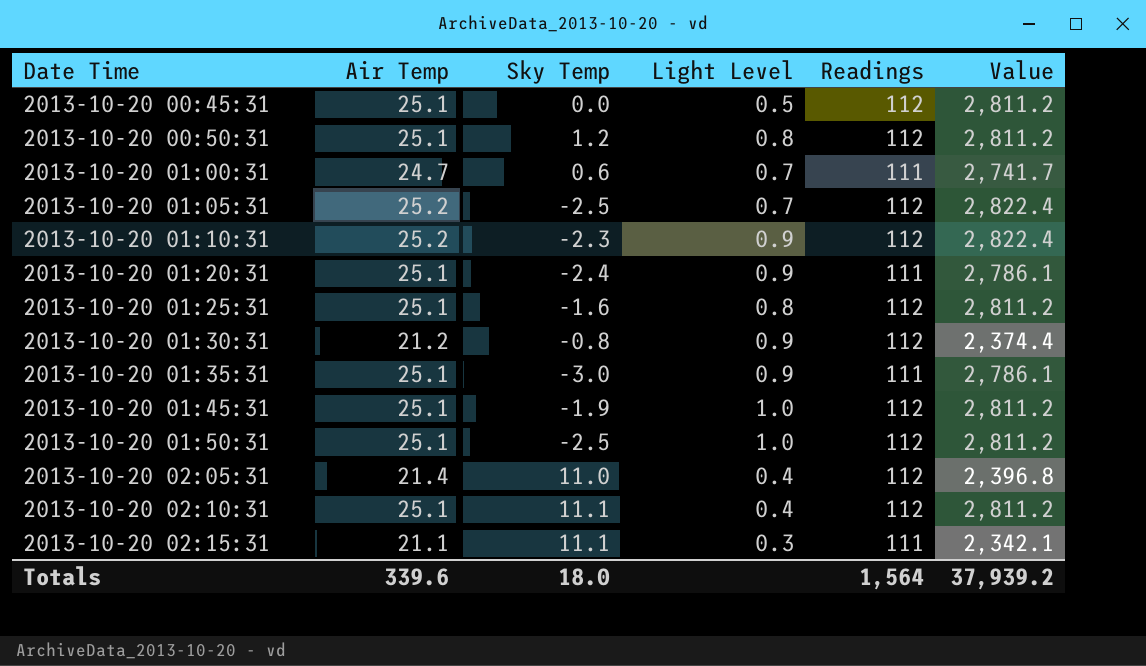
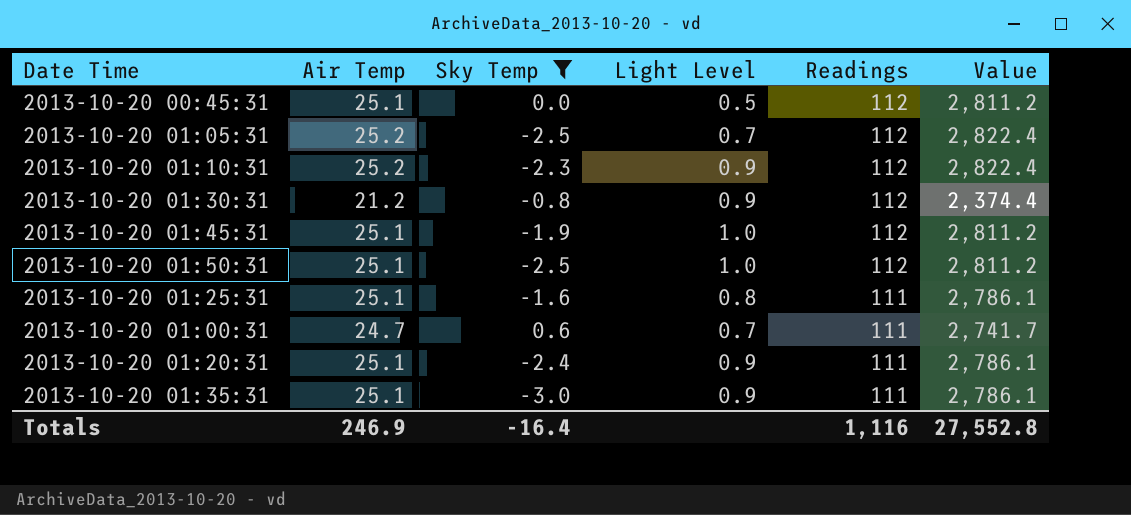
filter: none -> Sky Temp <= 0.6
row order: Date Time ascending -> Readings descending
2013-10-20 01:25:31 | Readings: 112 -> 111
2013-10-20 01:25:31 | Value: 2,811.2 -> 2,786.1
Totals | Air Temp: 339.6 -> 246.9
Totals | Sky Temp: 18.0 -> -16.4
Totals | Readings: 1,564 -> 1,116
Totals | Value: 37,939.2 -> 27,552.8

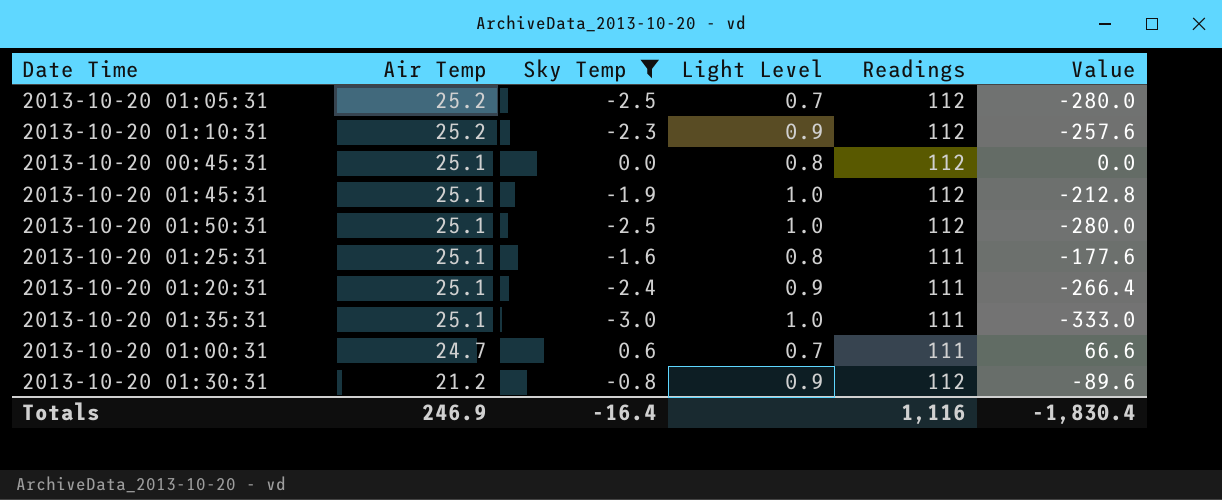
row order: Readings descending -> Air Temp descending
column Value | formula: [Air Temp] * [Readings] -> [Sky Temp] * [Readings]
2013-10-20 00:45:31 | Light Level: 0.5 -> 0.8
2013-10-20 01:35:31 | Light Level: 0.9 -> 1.0
Totals | Value: 27,552.8 -> -1,830.4

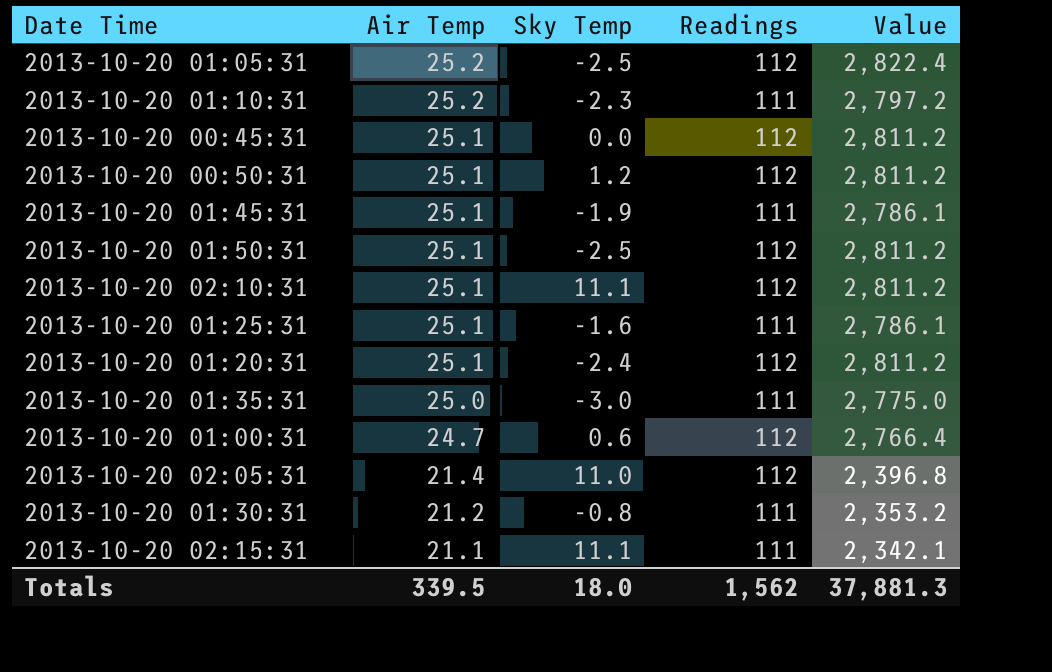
filter: Sky Temp <= 0.6 -> none
column Light Level | position: 4 -> none
column Value | formula: [Sky Temp] * [Readings] -> [Air Temp] * [Readings]
2013-10-20 01:10:31 | Readings: 112 -> 111
2013-10-20 01:45:31 | Readings: 112 -> 111
2013-10-20 01:20:31 | Readings: 111 -> 112
2013-10-20 01:35:31 | Air Temp: 25.1 -> 25.0
2013-10-20 01:00:31 | Readings: 111 -> 112
2013-10-20 01:30:31 | Readings: 112 -> 111
Totals | Air Temp: 246.9 -> 339.5
Totals | Sky Temp: -16.4 -> 18.0
Totals | Readings: 1,116 -> 1,562
Totals | Value: -1,830.4 -> 37,881.3

